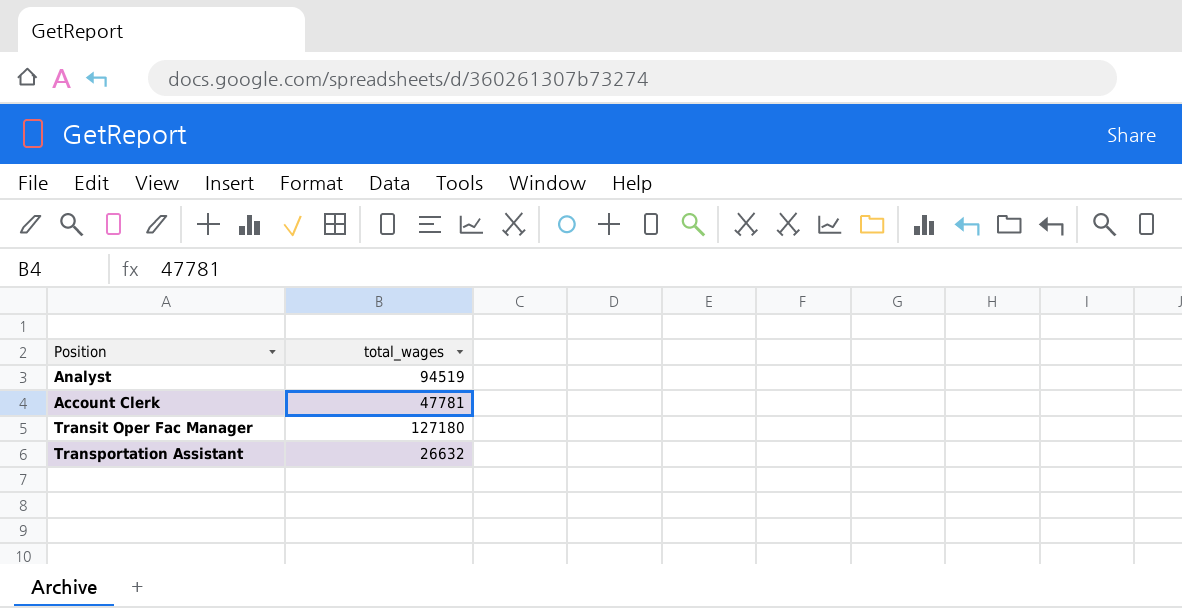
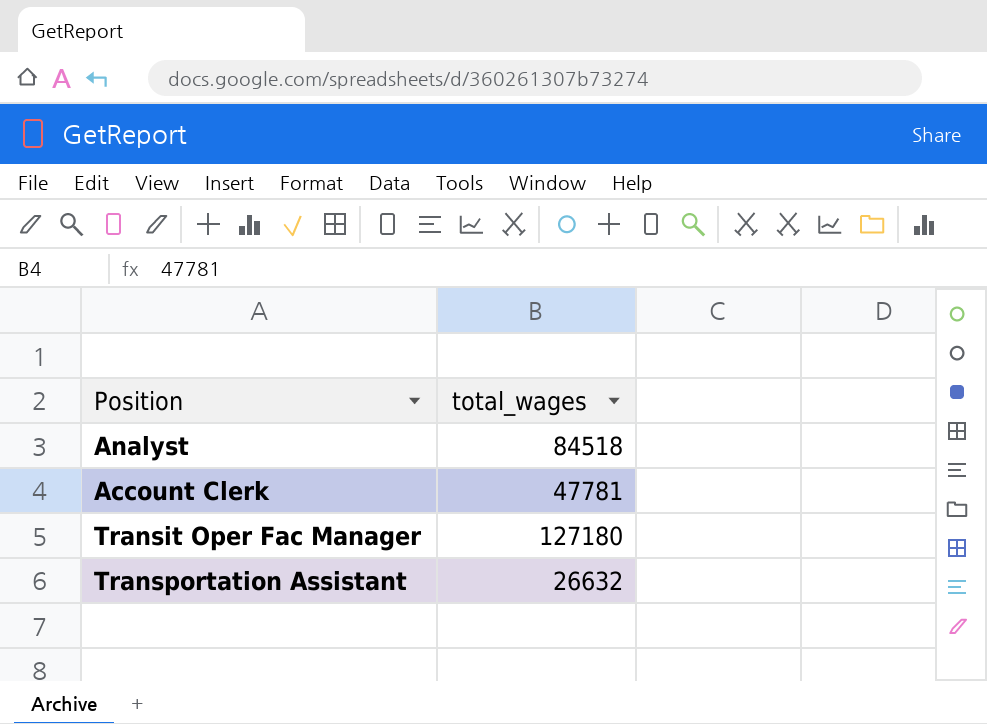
Analyst | total_wages: 94519 -> 84518

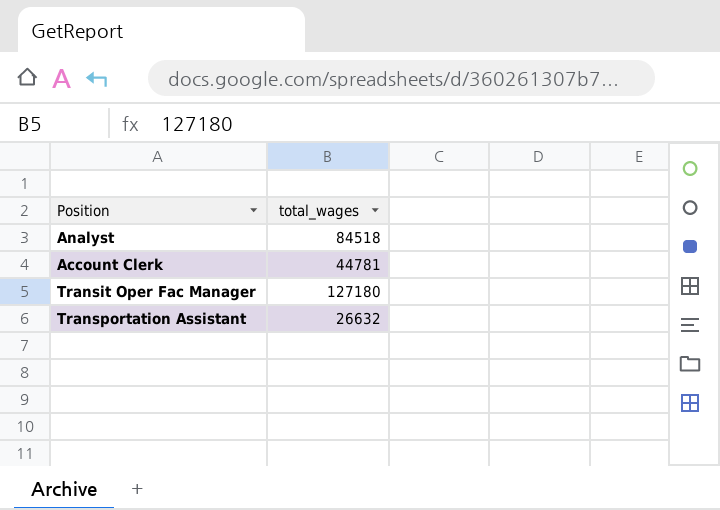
Account Clerk | total_wages: 47781 -> 44781

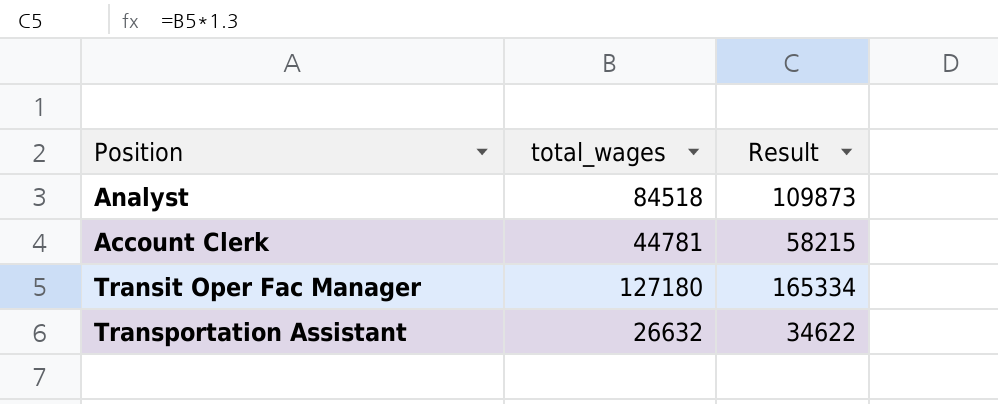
column Result | formula: none -> [total_wages] * 1.3

